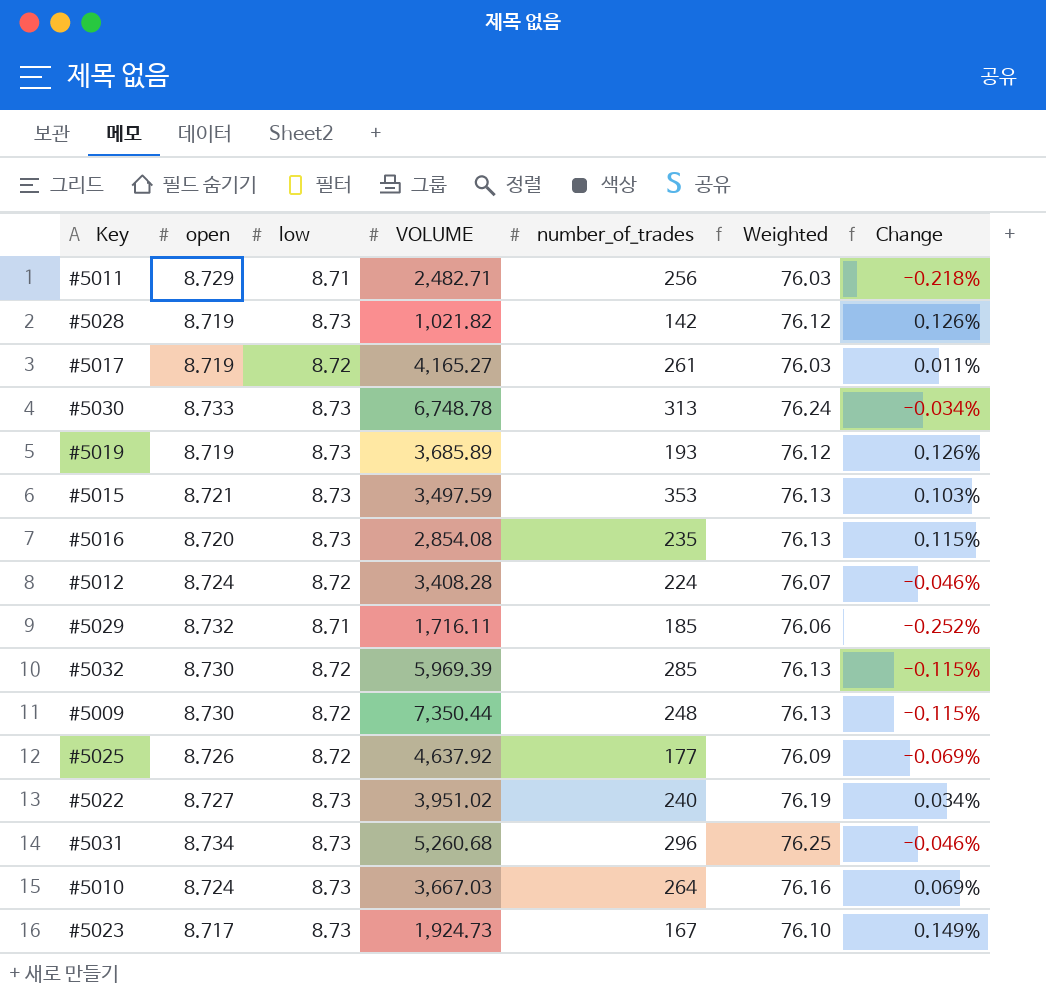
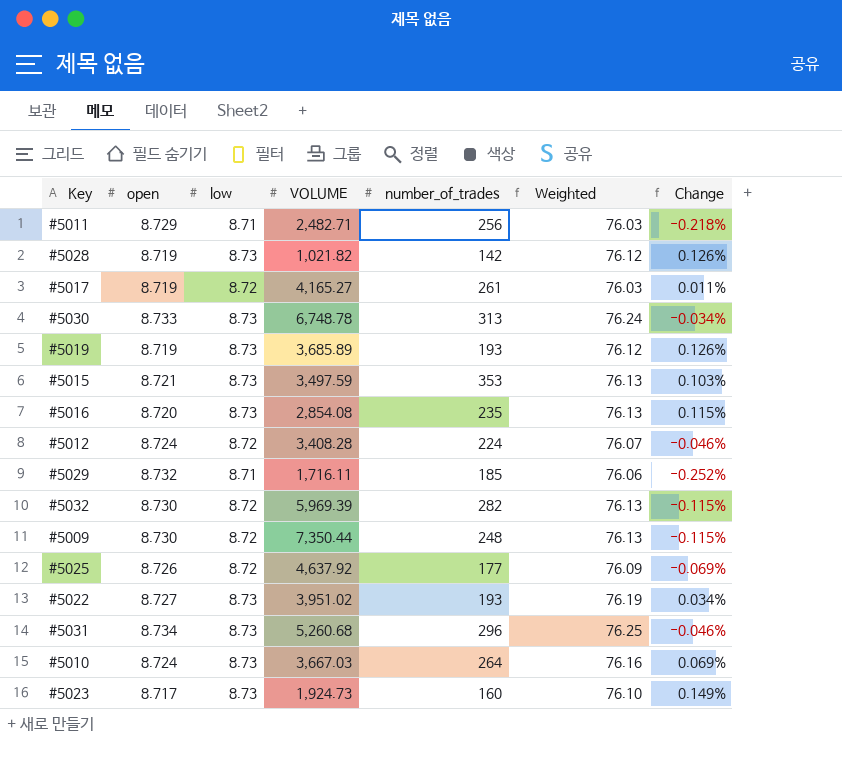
#5032 | number_of_trades: 285 -> 282
#5022 | number_of_trades: 240 -> 193
#5023 | number_of_trades: 167 -> 160

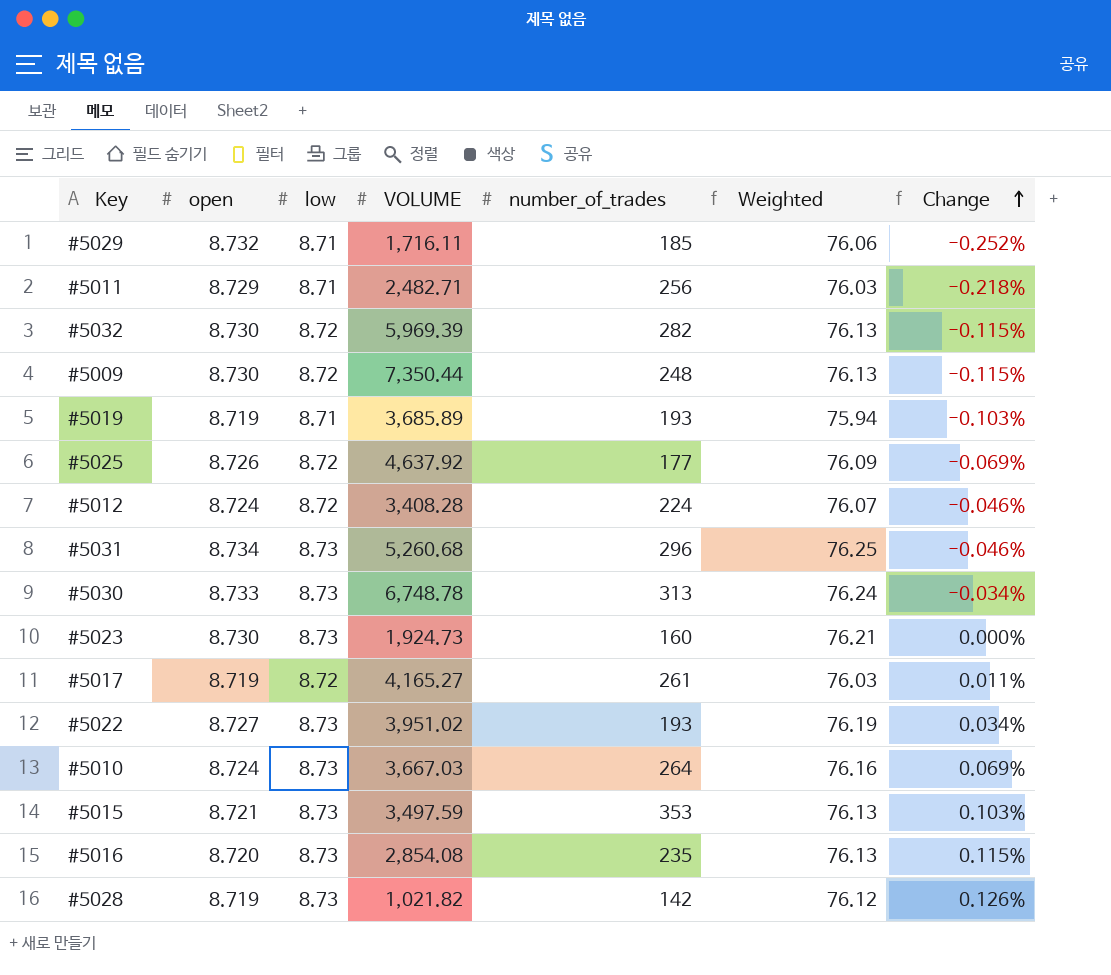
row order: none -> Change ascending
#5019 | low: 8.73 -> 8.71
#5019 | Weighted: 76.12 -> 75.94
#5019 | Change: 0.126% -> -0.103%
#5023 | open: 8.717 -> 8.730
#5023 | Weighted: 76.10 -> 76.21
#5023 | Change: 0.149% -> 0.000%

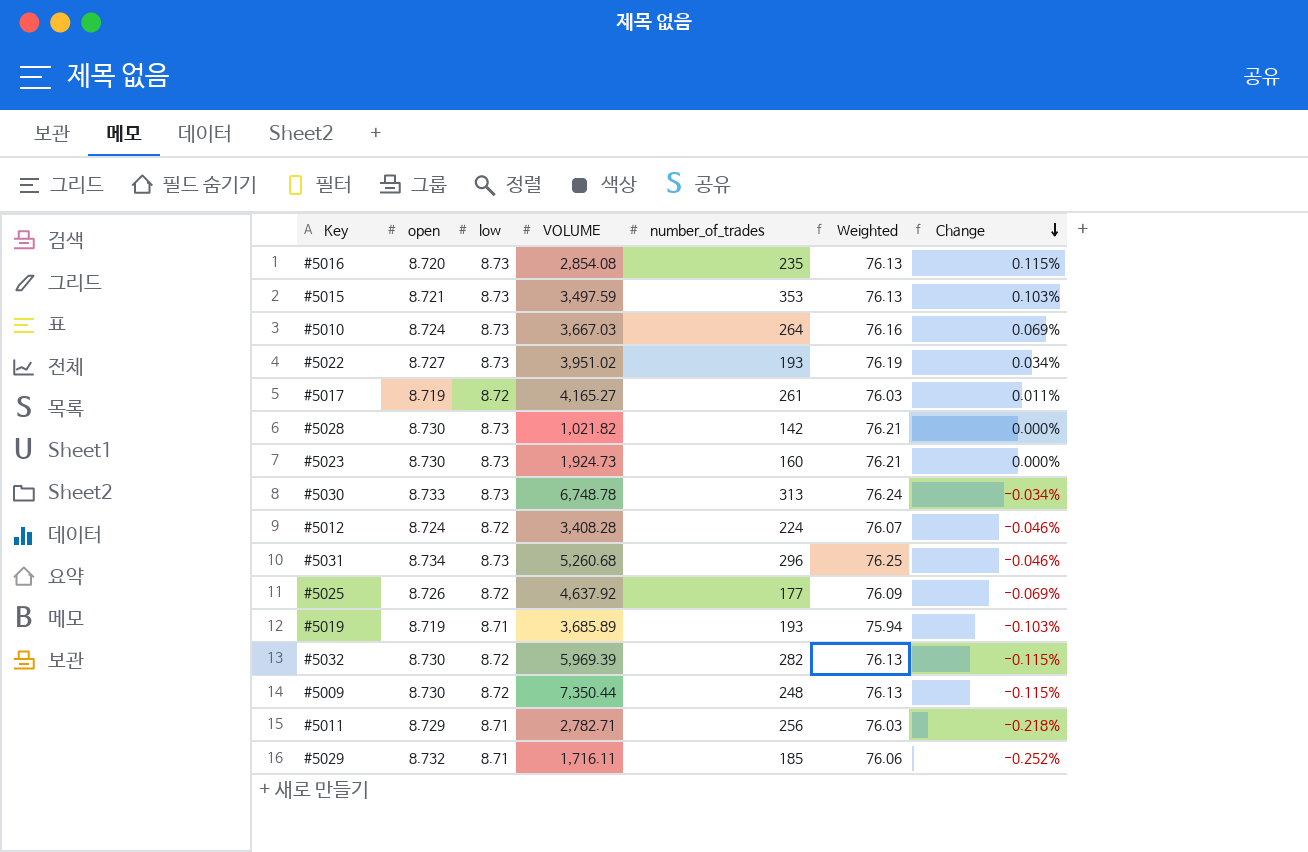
row order: Change ascending -> Change descending
#5028 | open: 8.719 -> 8.730
#5028 | Weighted: 76.12 -> 76.21
#5028 | Change: 0.126% -> 0.000%
#5011 | VOLUME: 2,482.71 -> 2,782.71

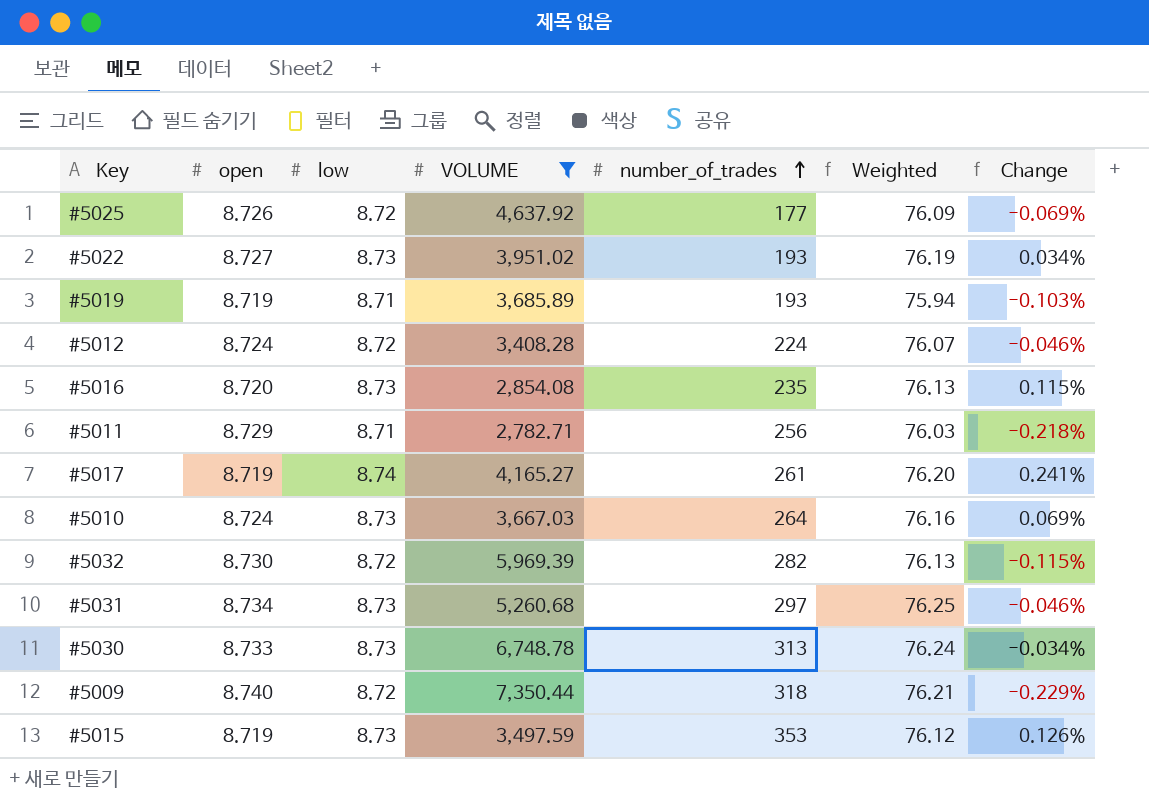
filter: none -> VOLUME >= 2,782.71
row order: Change descending -> number_of_trades ascending
#5017 | low: 8.72 -> 8.74
#5017 | Weighted: 76.03 -> 76.20
#5017 | Change: 0.011% -> 0.241%
#5031 | number_of_trades: 296 -> 297
#5009 | open: 8.730 -> 8.740
#5009 | number_of_trades: 248 -> 318
#5009 | Weighted: 76.13 -> 76.21
#5009 | Change: -0.115% -> -0.229%
#5015 | open: 8.721 -> 8.719
#5015 | Weighted: 76.13 -> 76.12
#5015 | Change: 0.103% -> 0.126%

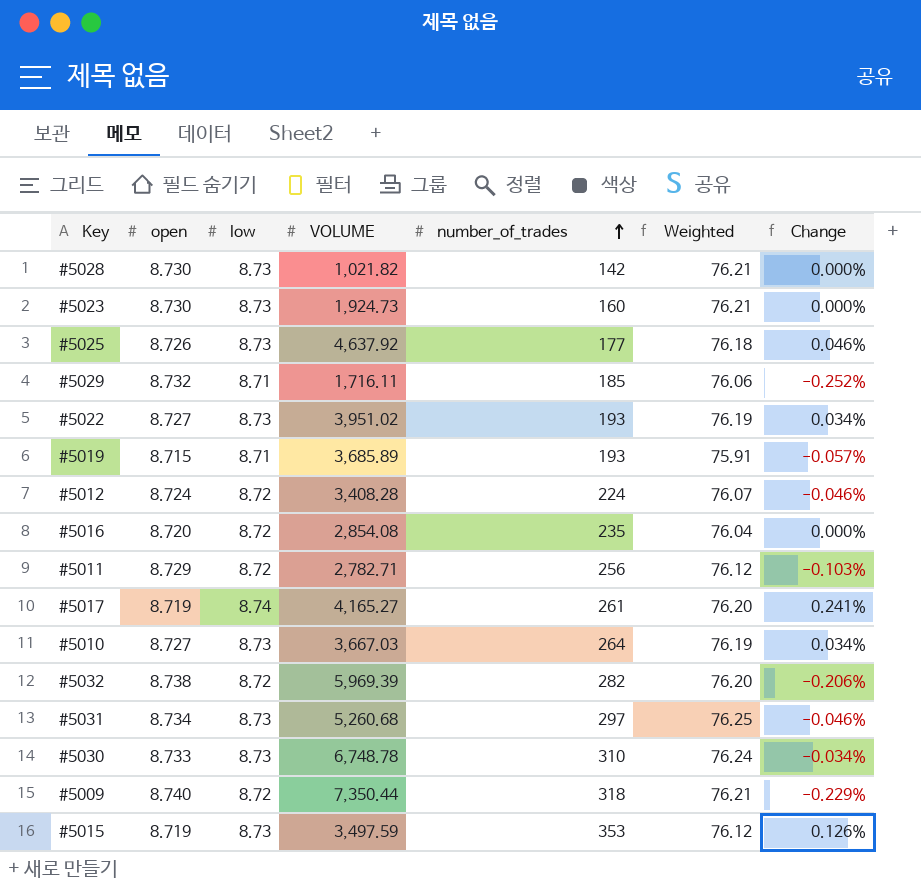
filter: VOLUME >= 2,782.71 -> none
#5025 | low: 8.72 -> 8.73
#5025 | Weighted: 76.09 -> 76.18
#5025 | Change: -0.069% -> 0.046%
#5019 | open: 8.719 -> 8.715
#5019 | Weighted: 75.94 -> 75.91
#5019 | Change: -0.103% -> -0.057%
#5016 | low: 8.73 -> 8.72
#5016 | Weighted: 76.13 -> 76.04
#5016 | Change: 0.115% -> 0.000%
#5011 | low: 8.71 -> 8.72
#5011 | Weighted: 76.03 -> 76.12
#5011 | Change: -0.218% -> -0.103%
#5010 | open: 8.724 -> 8.727
#5010 | Weighted: 76.16 -> 76.19
#5010 | Change: 0.069% -> 0.034%
#5032 | open: 8.730 -> 8.738
#5032 | Weighted: 76.13 -> 76.20
#5032 | Change: -0.115% -> -0.206%
#5030 | number_of_trades: 313 -> 310

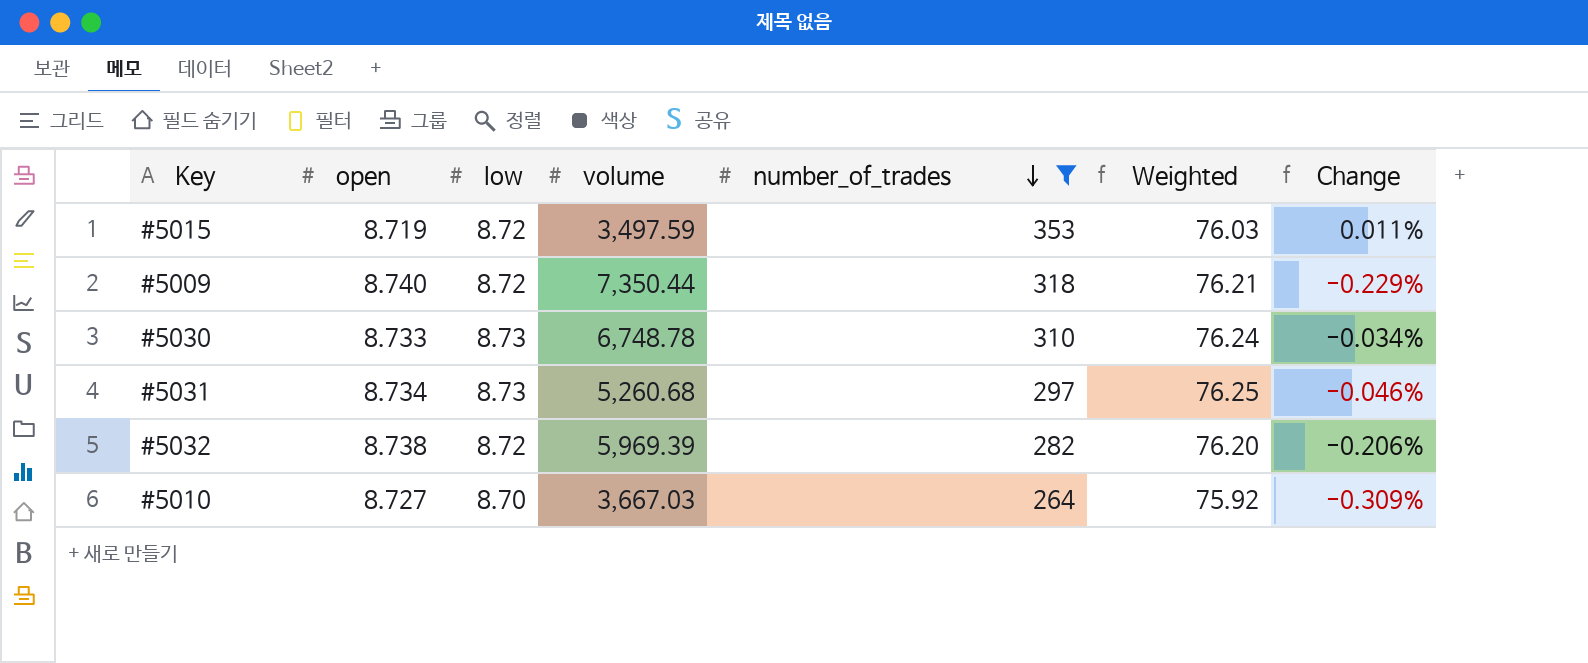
filter: none -> number_of_trades >= 264
row order: number_of_trades ascending -> number_of_trades descending
column name: VOLUME -> volume
#5015 | low: 8.73 -> 8.72
#5015 | Weighted: 76.12 -> 76.03
#5015 | Change: 0.126% -> 0.011%
#5010 | low: 8.73 -> 8.70
#5010 | Weighted: 76.19 -> 75.92
#5010 | Change: 0.034% -> -0.309%

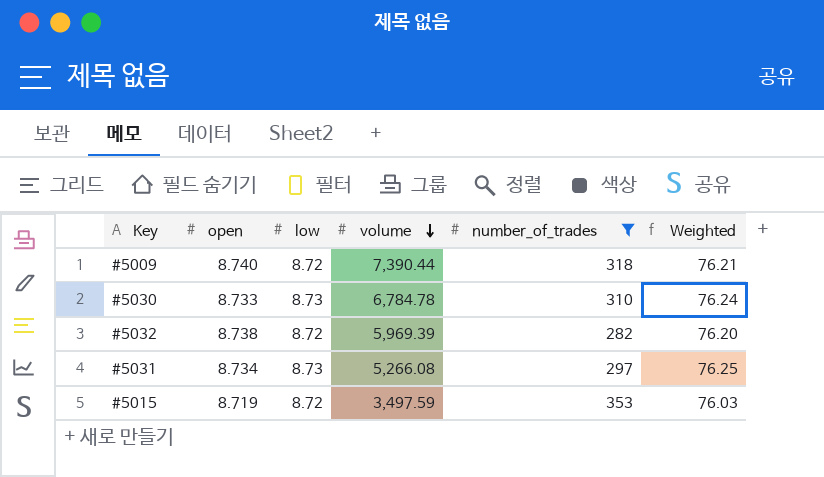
row order: number_of_trades descending -> volume descending
column Change | formula: ([low] - [open]) / [open] -> none
row #5010: 8.727 | 8.70 | 3,667.03 | 264 | 75.92 | -0.309% -> none
#5009 | volume: 7,350.44 -> 7,390.44
#5030 | volume: 6,748.78 -> 6,784.78
#5031 | volume: 5,260.68 -> 5,266.08

